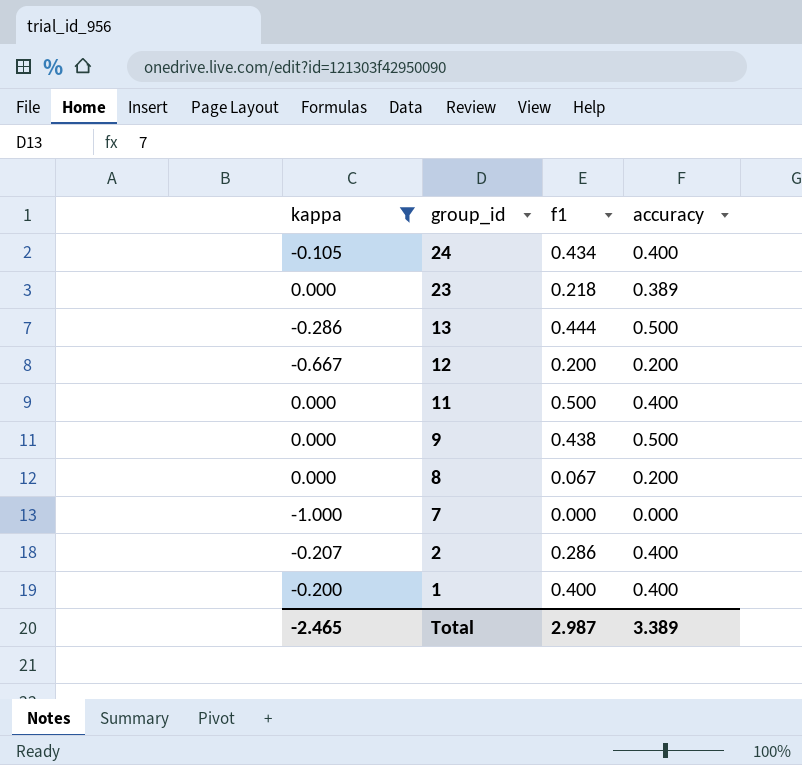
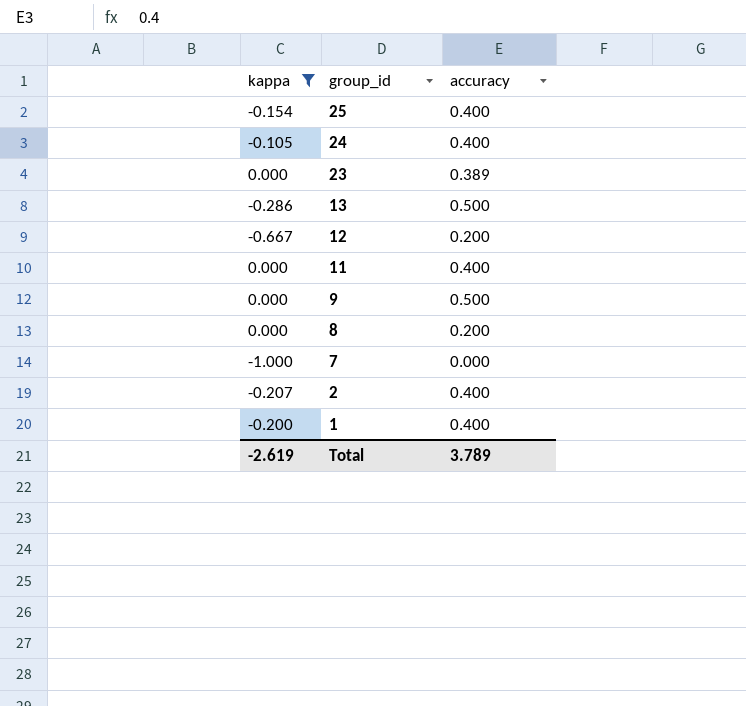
column f1 | position: 3 -> none
row 25: none -> -0.154 | 0.400
Total | kappa: -2.465 -> -2.619
Total | accuracy: 3.389 -> 3.789

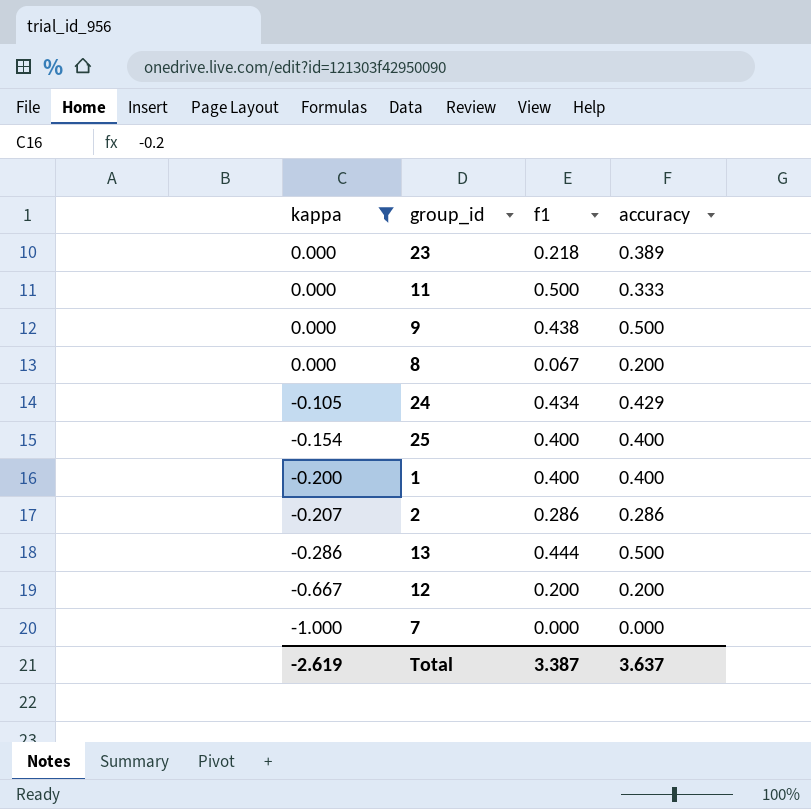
row order: group_id descending -> kappa descending
column f1 | position: none -> 3
11 | accuracy: 0.400 -> 0.333
24 | accuracy: 0.400 -> 0.429
2 | accuracy: 0.400 -> 0.286
Total | accuracy: 3.789 -> 3.637

